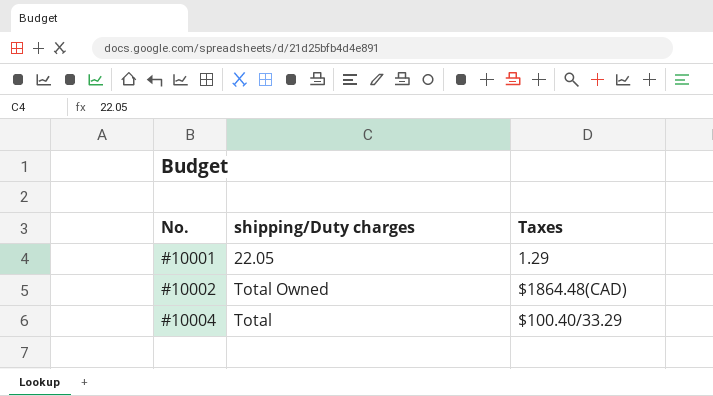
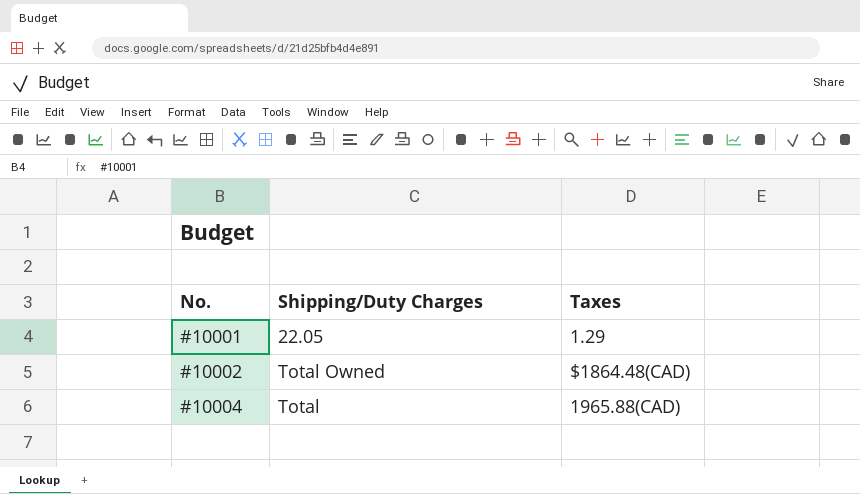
column name: shipping/Duty charges -> Shipping/Duty Charges
#10004 | Taxes: $100.40/33.29 -> 1965.88(CAD)

